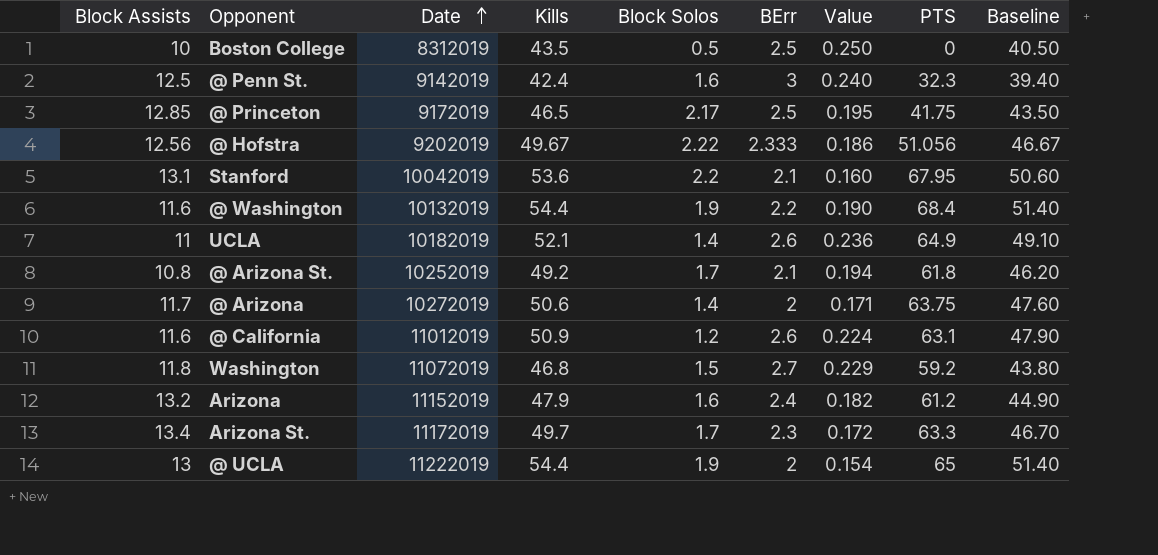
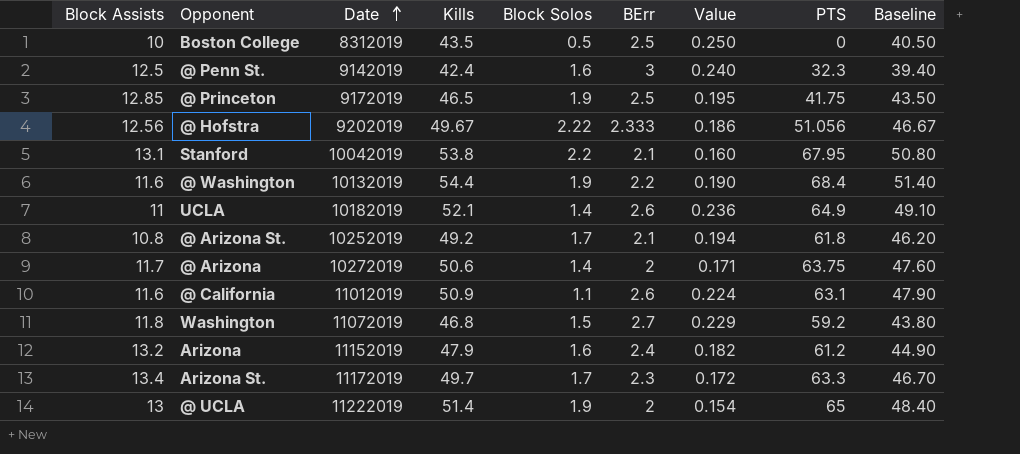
@ Princeton | Block Solos: 2.17 -> 1.9
Stanford | Kills: 53.6 -> 53.8
Stanford | Baseline: 50.60 -> 50.80
@ California | Block Solos: 1.2 -> 1.1
@ UCLA | Kills: 54.4 -> 51.4
@ UCLA | Baseline: 51.40 -> 48.40

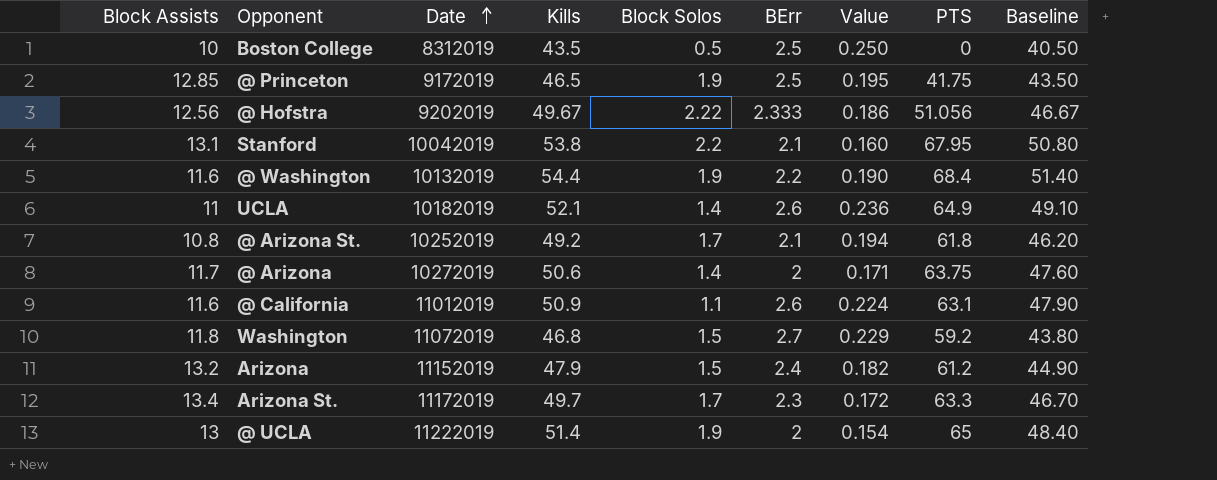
row @ Penn St.: 12.5 | 9142019 | 42.4 | 1.6 | 3 | 0.240 | 32.3 | 39.40 -> none
Arizona | Block Solos: 1.6 -> 1.5

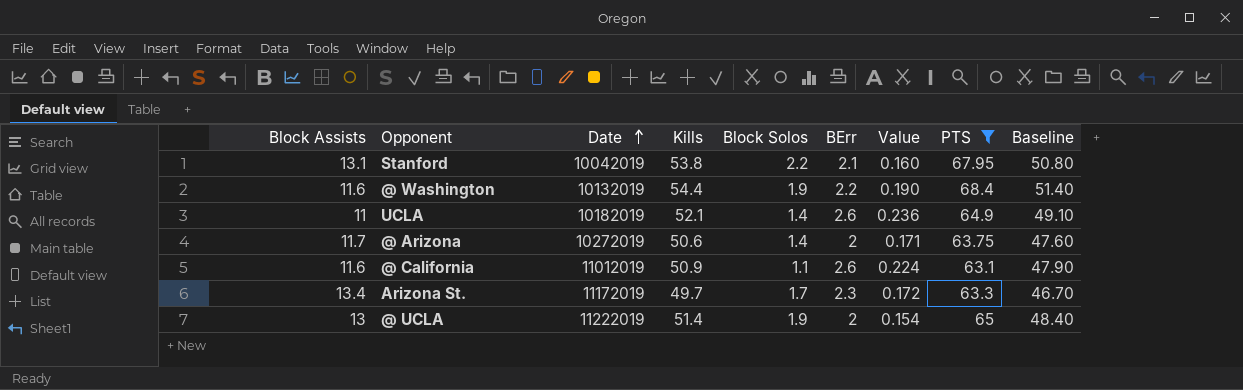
filter: none -> PTS >= 63.1

